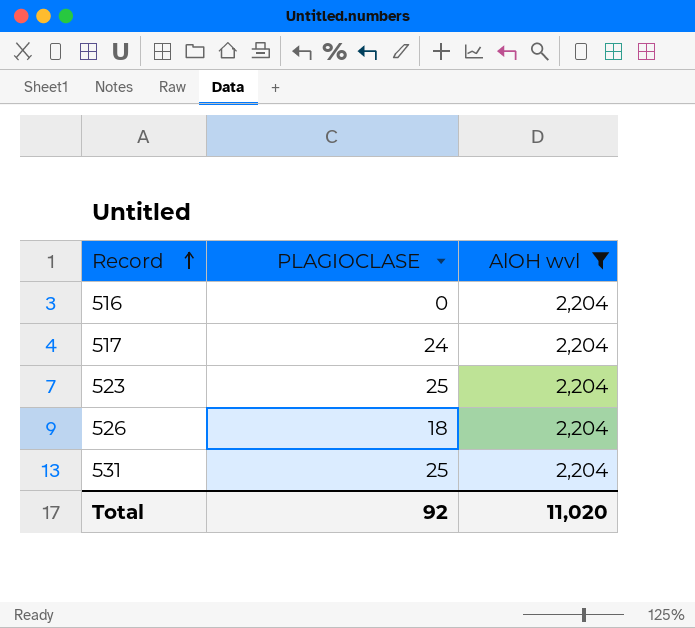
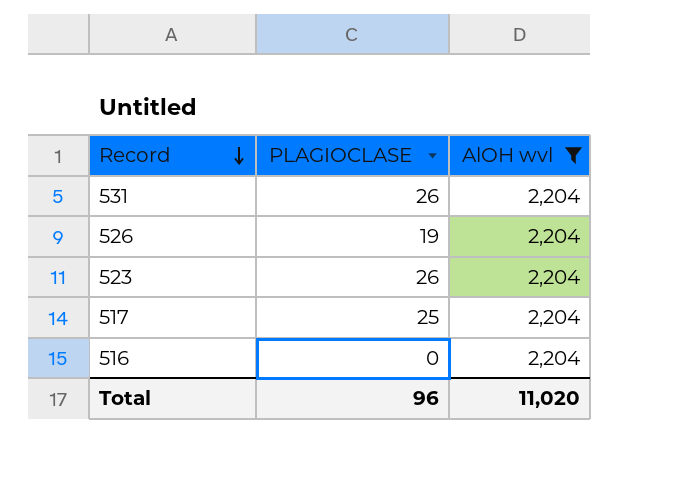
row order: Record ascending -> Record descending
531 | PLAGIOCLASE: 25 -> 26
526 | PLAGIOCLASE: 18 -> 19
523 | PLAGIOCLASE: 25 -> 26
517 | PLAGIOCLASE: 24 -> 25
Total | PLAGIOCLASE: 92 -> 96

